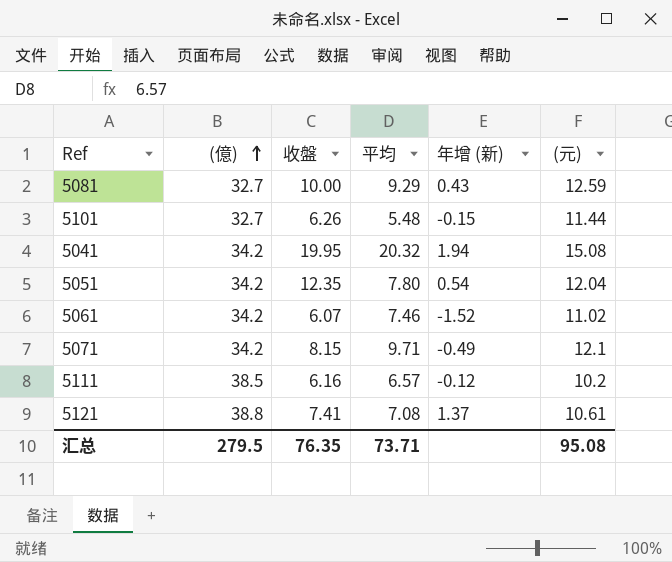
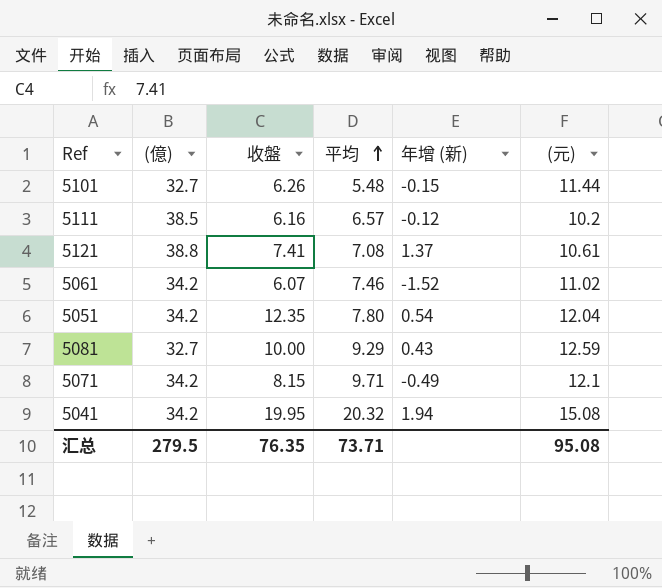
row order: (億) ascending -> 平均 ascending

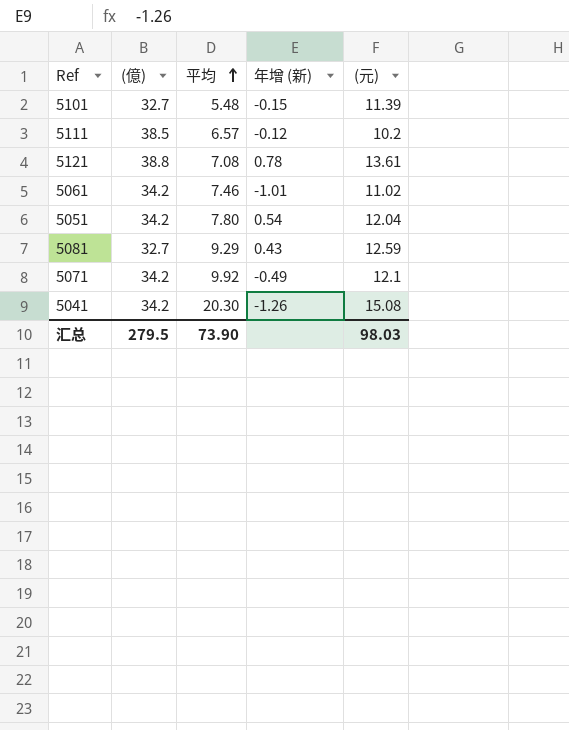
column 收盤 | position: 3 -> none
5101 | (元): 11.44 -> 11.39
5121 | 年增 (新): 1.37 -> 0.78
5121 | (元): 10.61 -> 13.61
5061 | 年增 (新): -1.52 -> -1.01
5071 | 平均: 9.71 -> 9.92
5041 | 平均: 20.32 -> 20.30
5041 | 年增 (新): 1.94 -> -1.26
汇总 | 平均: 73.71 -> 73.90
汇总 | (元): 95.08 -> 98.03

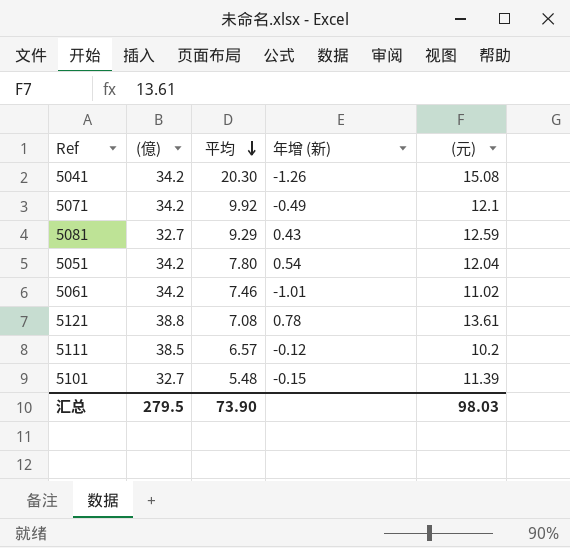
row order: 平均 ascending -> 平均 descending

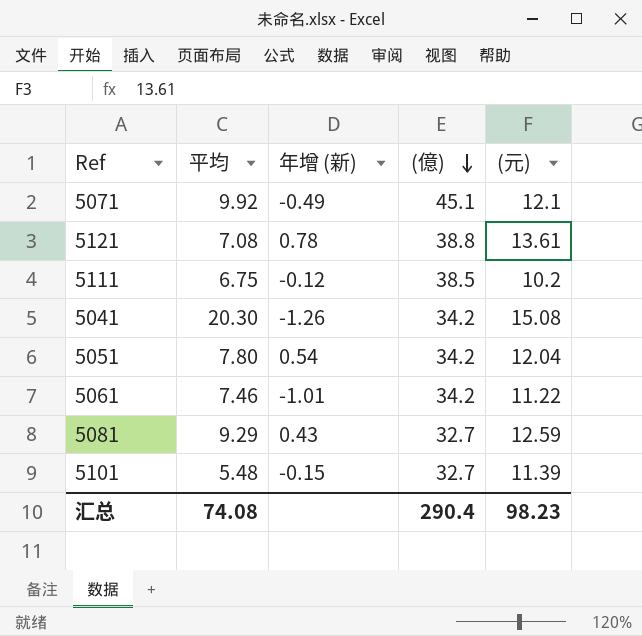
row order: 平均 descending -> (億) descending
column (億) | position: 2 -> 4
5071 | (億): 34.2 -> 45.1
5111 | 平均: 6.57 -> 6.75
5061 | (元): 11.02 -> 11.22
汇总 | 平均: 73.90 -> 74.08
汇总 | (億): 279.5 -> 290.4
汇总 | (元): 98.03 -> 98.23

